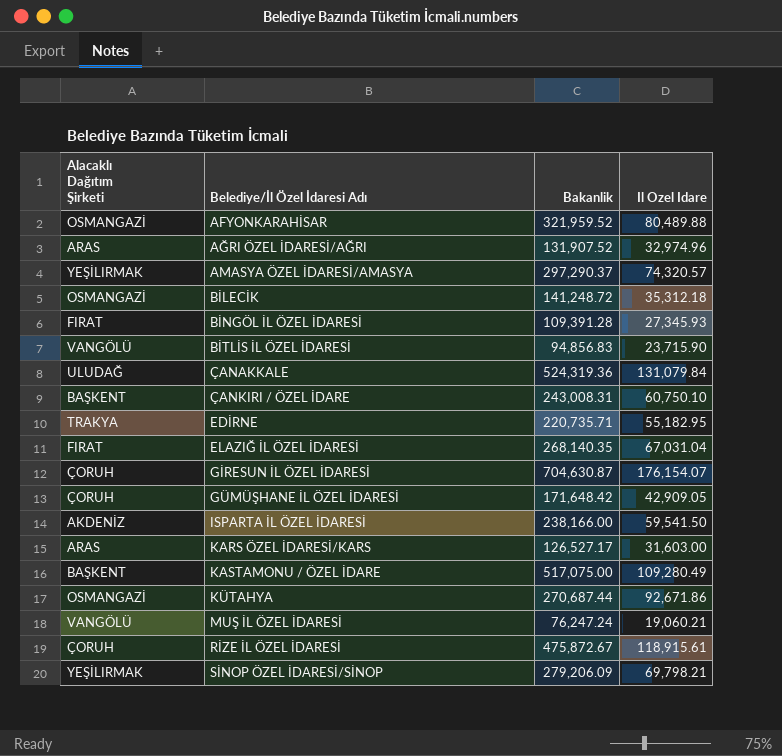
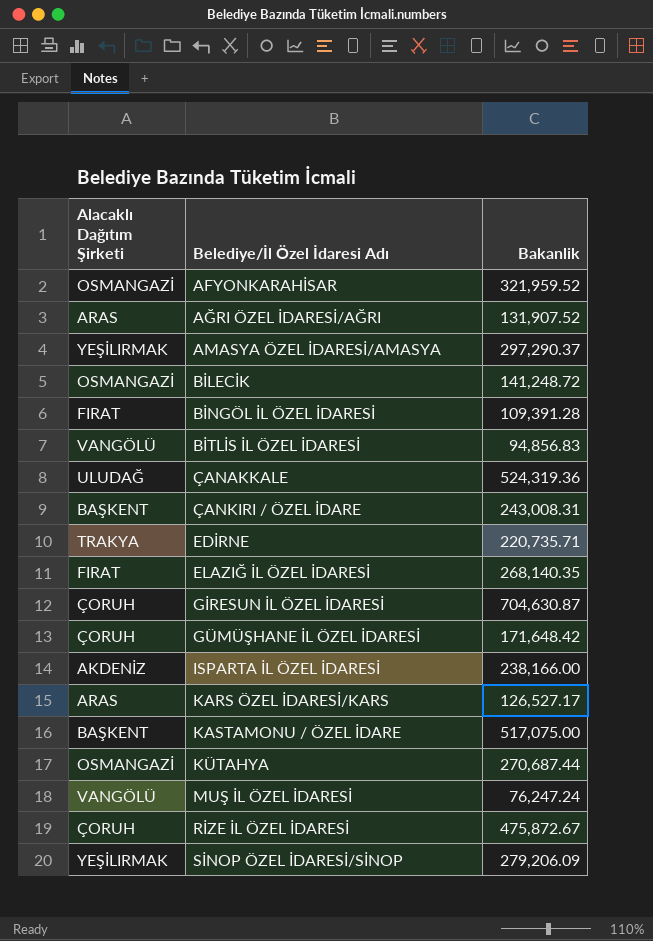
column Il Ozel Idare | position: 4 -> none

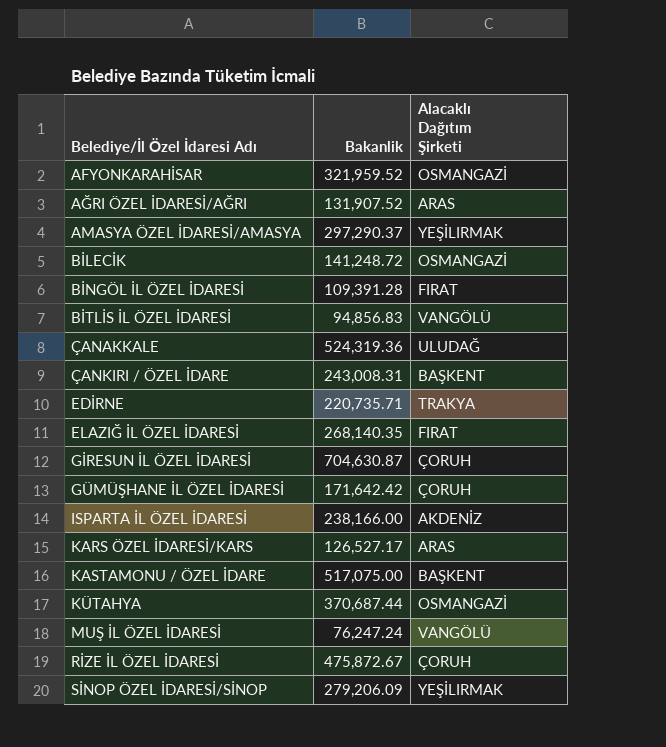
column Alacaklı Dağıtım Şirketi | position: 1 -> 3
GÜMÜŞHANE İL ÖZEL İDARESİ | Bakanlik: 171,648.42 -> 171,642.42
KÜTAHYA | Bakanlik: 270,687.44 -> 370,687.44

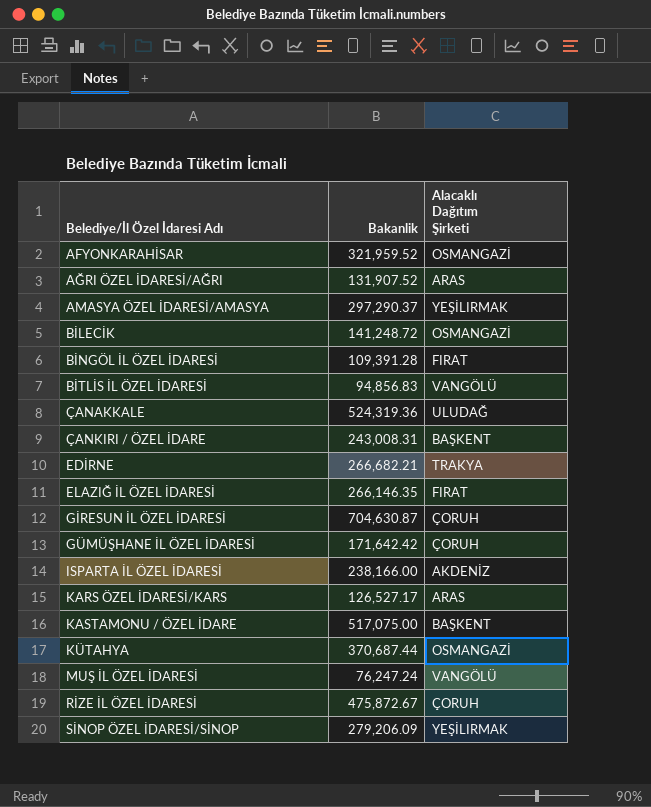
EDİRNE | Bakanlik: 220,735.71 -> 266,682.21
ELAZIĞ İL ÖZEL İDARESİ | Bakanlik: 268,140.35 -> 266,146.35

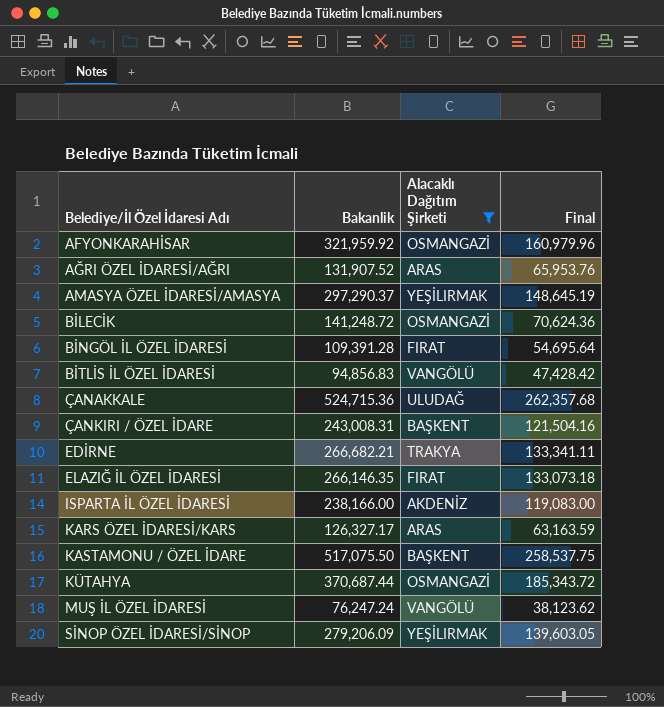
filter: none -> Alacaklı Dağıtım Şirketi != ÇORUH
column Final | formula: none -> [Bakanlik] * 0.5
AFYONKARAHİSAR | Bakanlik: 321,959.52 -> 321,959.92
ÇANAKKALE | Bakanlik: 524,319.36 -> 524,715.36
KARS ÖZEL İDARESİ/KARS | Bakanlik: 126,527.17 -> 126,327.17
KASTAMONU / ÖZEL İDARE | Bakanlik: 517,075.00 -> 517,075.50

